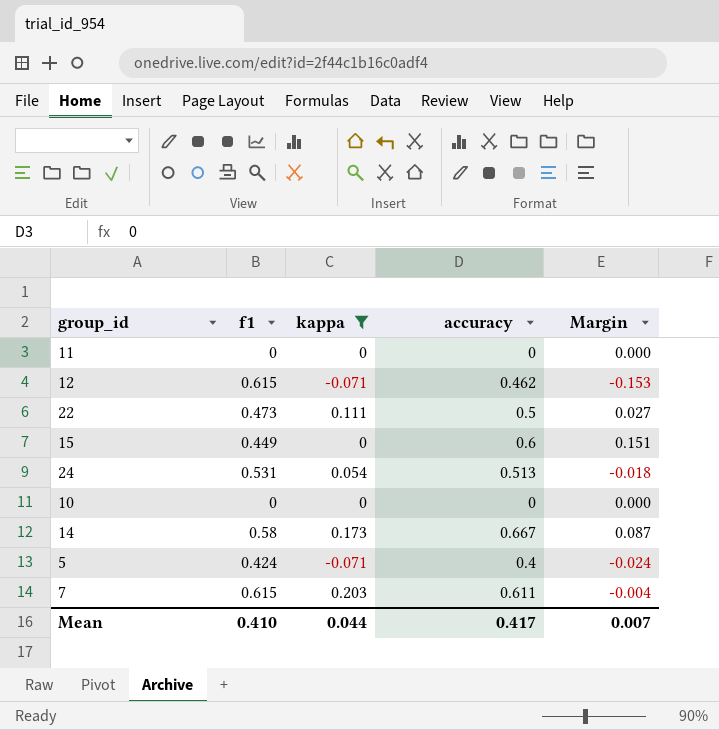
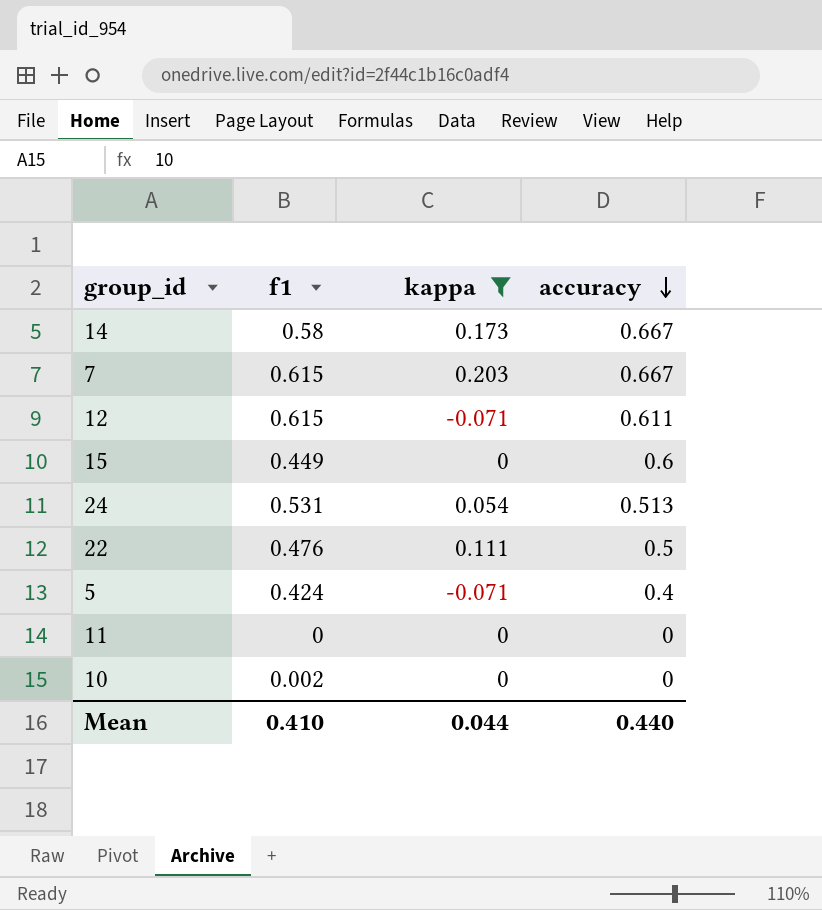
row order: none -> accuracy descending
column Margin | formula: [accuracy] - [f1] -> none
7 | accuracy: 0.611 -> 0.667
12 | accuracy: 0.462 -> 0.611
22 | f1: 0.473 -> 0.476
10 | f1: 0 -> 0.002
Mean | accuracy: 0.417 -> 0.440

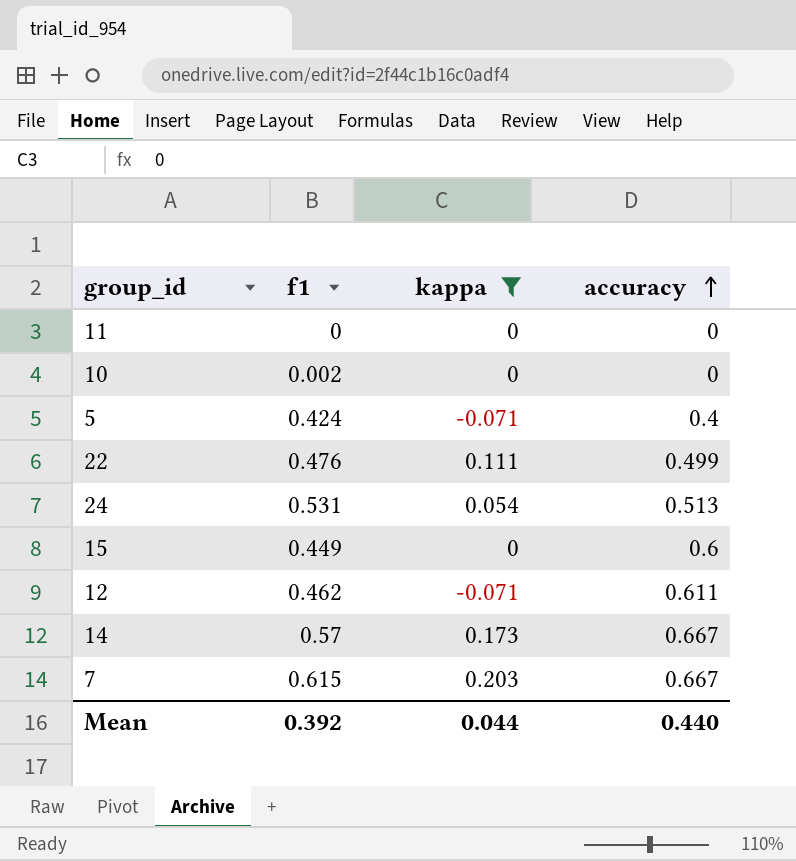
row order: accuracy descending -> accuracy ascending
22 | accuracy: 0.5 -> 0.499
12 | f1: 0.615 -> 0.462
14 | f1: 0.58 -> 0.57
Mean | f1: 0.410 -> 0.392

